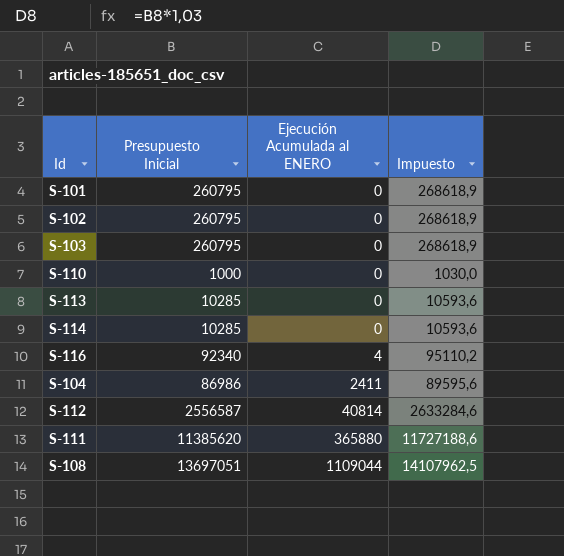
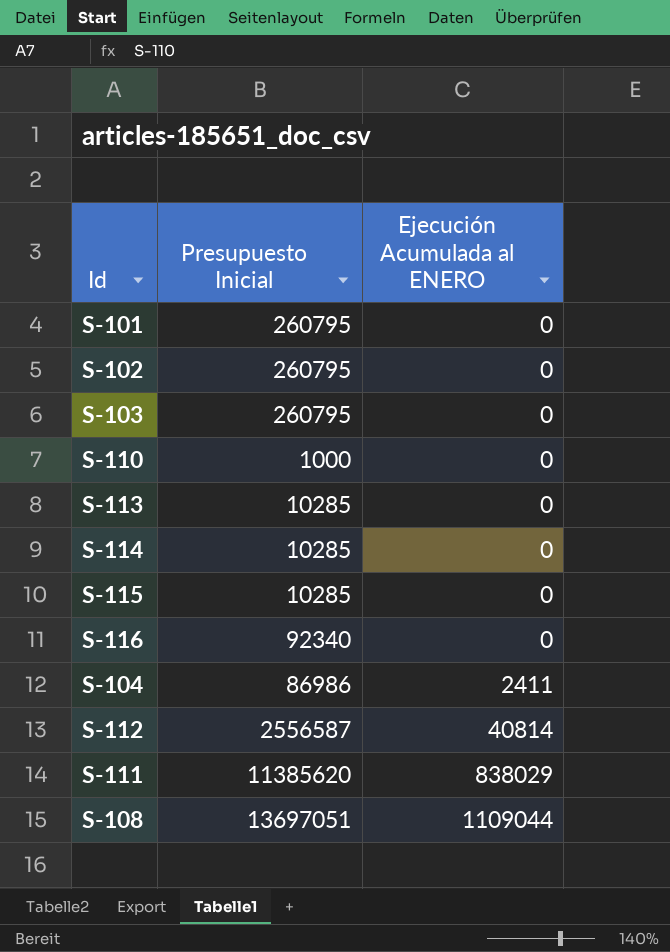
column Impuesto | formula: [Presupuesto Inicial] * 1,03 -> none
row S-115: none -> 10285 | 0
S-116 | Ejecución Acumulada al ENERO: 4 -> 0
S-111 | Ejecución Acumulada al ENERO: 365880 -> 838029

